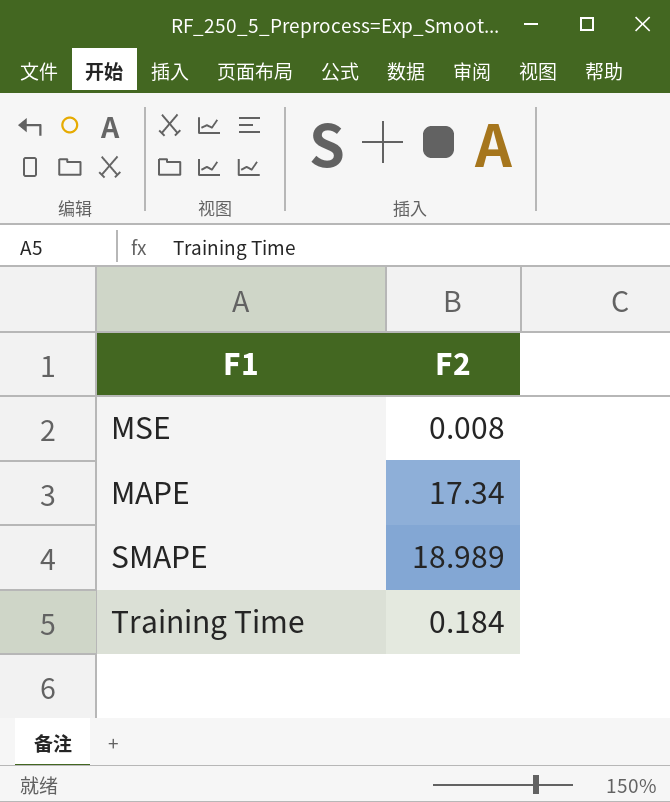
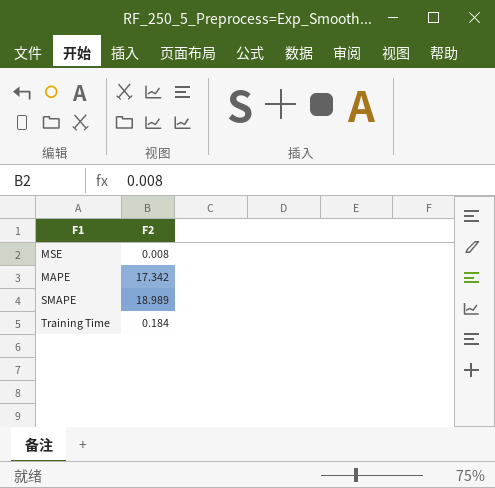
MAPE | F2: 17.34 -> 17.342

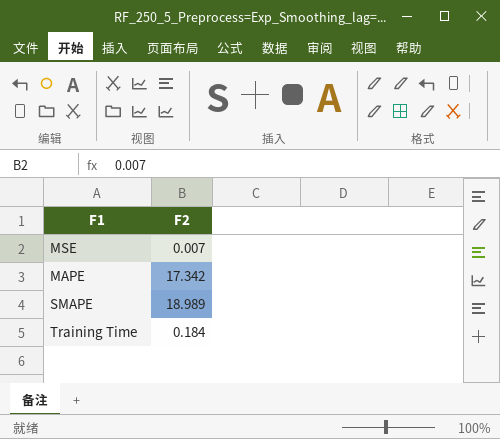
MSE | F2: 0.008 -> 0.007

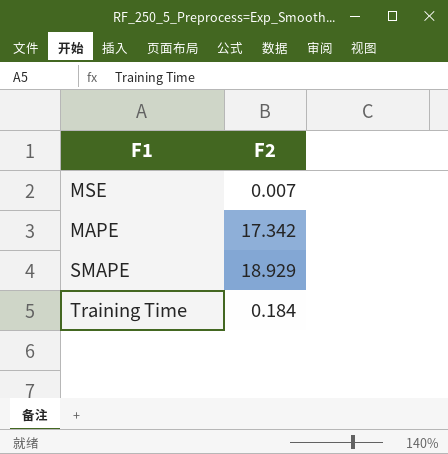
SMAPE | F2: 18.989 -> 18.929

